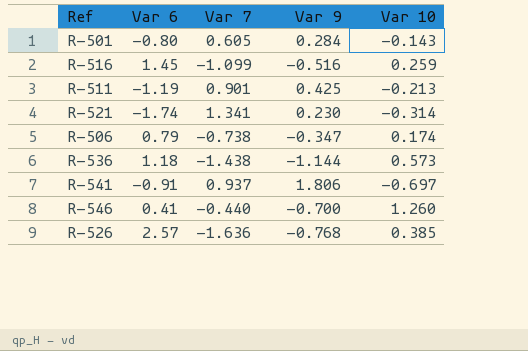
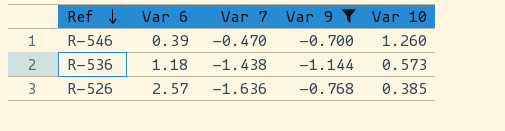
filter: none -> Var 9 <= -0.700
row order: none -> Ref descending
R-546 | Var 6: 0.41 -> 0.39
R-546 | Var 7: -0.440 -> -0.470

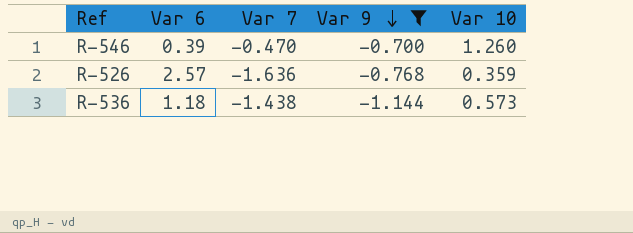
row order: Ref descending -> Var 9 descending
R-526 | Var 10: 0.385 -> 0.359

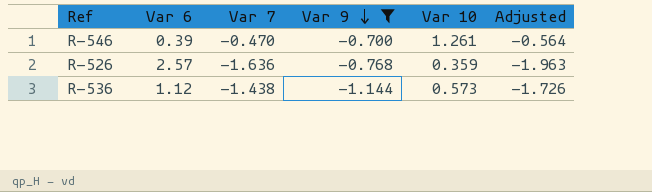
column Adjusted | formula: none -> [Var 7] * 1.2
R-546 | Var 10: 1.260 -> 1.261
R-536 | Var 6: 1.18 -> 1.12

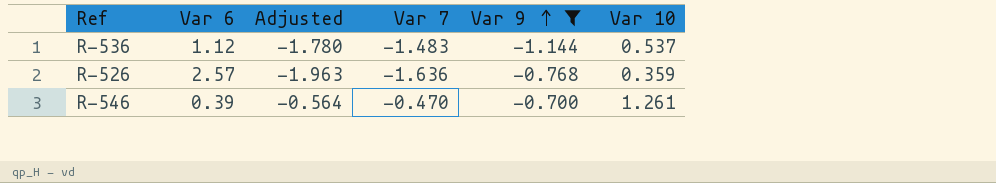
row order: Var 9 descending -> Var 9 ascending
column Adjusted | position: 6 -> 3
R-536 | Adjusted: -1.726 -> -1.780
R-536 | Var 7: -1.438 -> -1.483
R-536 | Var 10: 0.573 -> 0.537

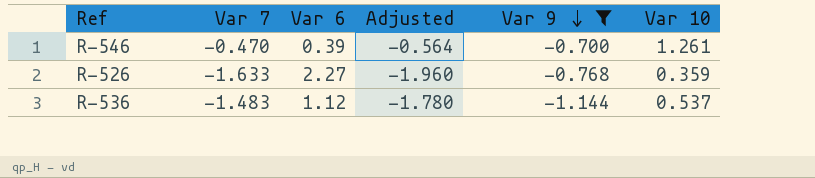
row order: Var 9 ascending -> Var 9 descending
column Var 7 | position: 4 -> 2
R-526 | Var 7: -1.636 -> -1.633
R-526 | Var 6: 2.57 -> 2.27
R-526 | Adjusted: -1.963 -> -1.960

